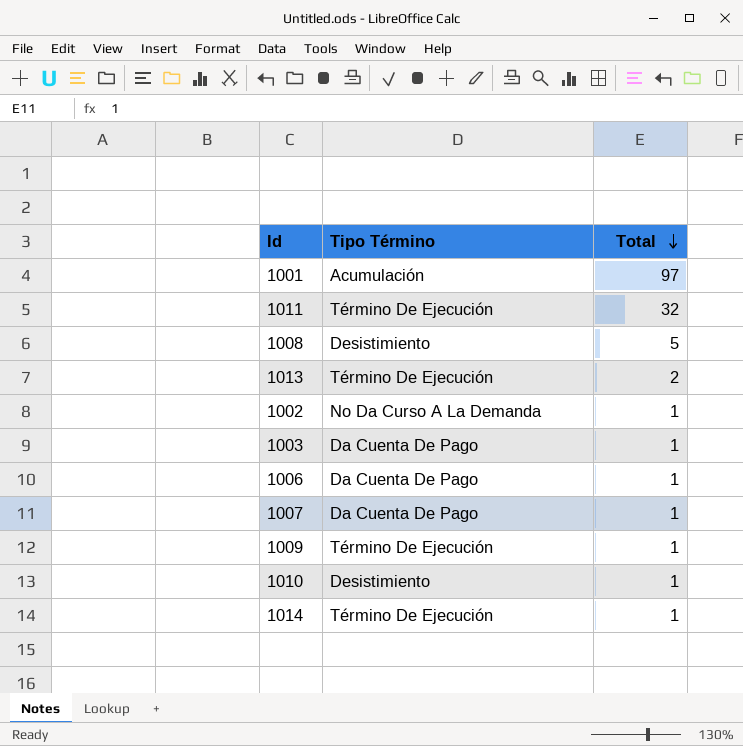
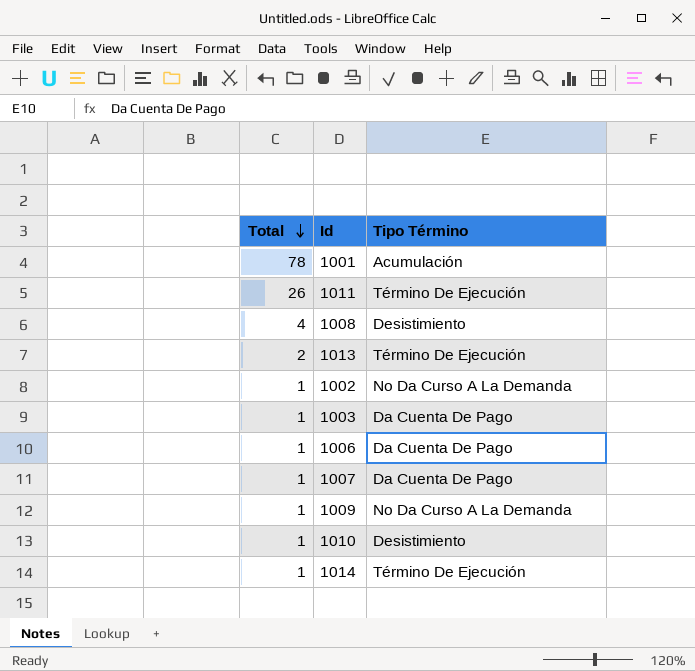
column Total | position: 3 -> 1
1001 | Total: 97 -> 78
1011 | Total: 32 -> 26
1008 | Total: 5 -> 4
1009 | Tipo Término: Término De Ejecución -> No Da Curso A La Demanda

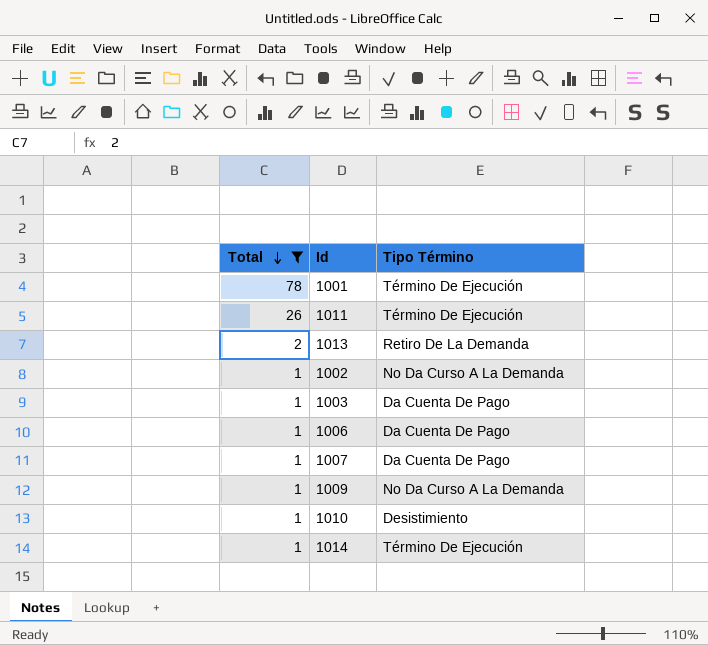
filter: none -> Total != 4
1001 | Tipo Término: Acumulación -> Término De Ejecución
1013 | Tipo Término: Término De Ejecución -> Retiro De La Demanda

